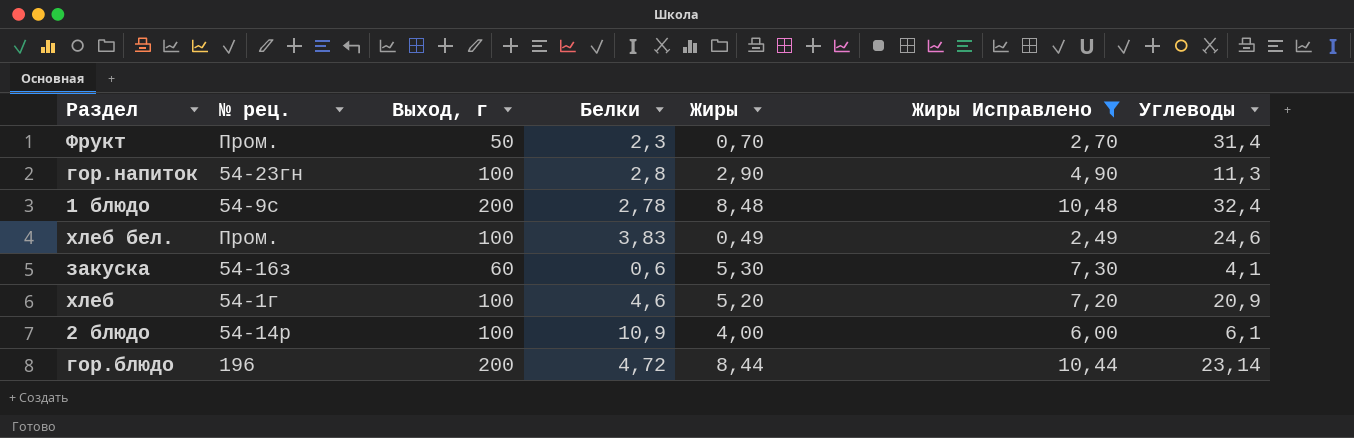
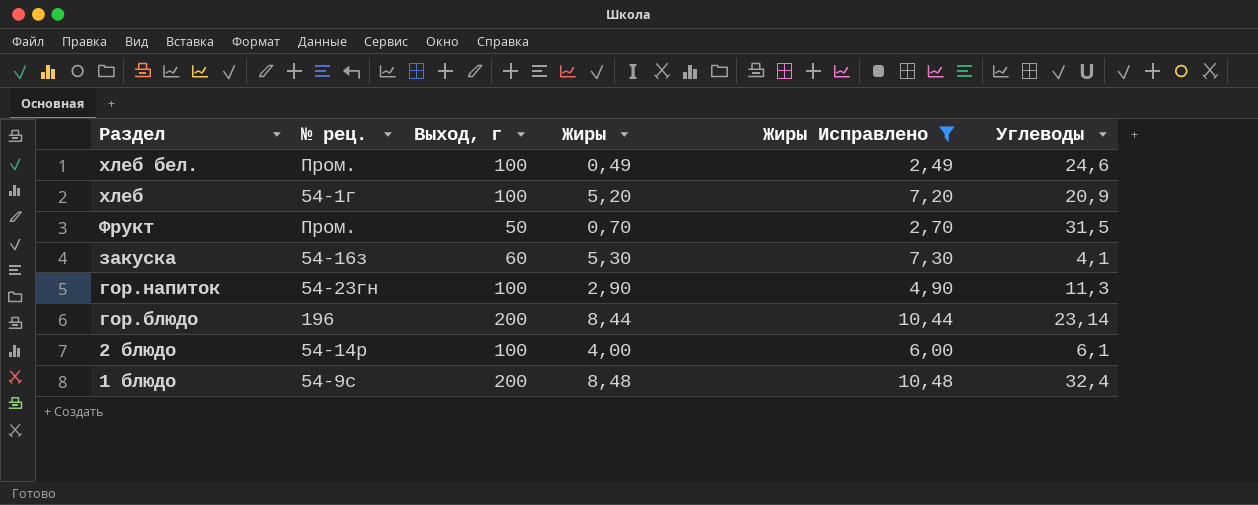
row order: none -> Раздел descending
column Белки | position: 4 -> none
Фрукт | Углеводы: 31,4 -> 31,5

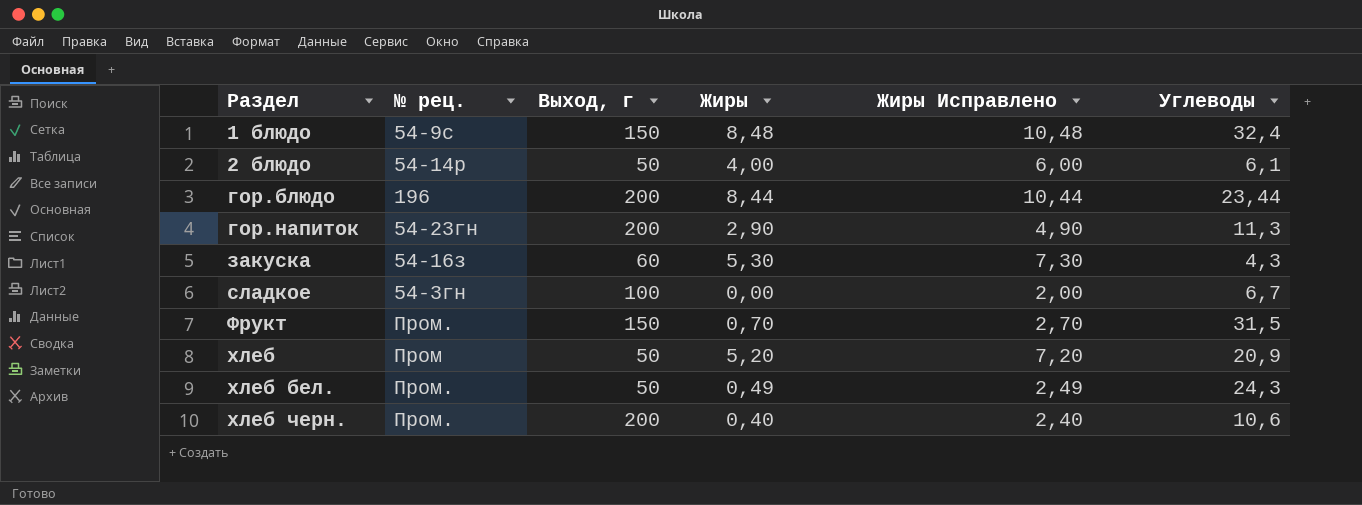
filter: Жиры Исправлено >= 2,49 -> none
row order: Раздел descending -> Раздел ascending
1 блюдо | Выход, г: 200 -> 150
2 блюдо | Выход, г: 100 -> 50
гор.блюдо | Углеводы: 23,14 -> 23,44
гор.напиток | Выход, г: 100 -> 200
закуска | Углеводы: 4,1 -> 4,3
Фрукт | Выход, г: 50 -> 150
хлеб | № рец.: 54-1г -> Пром
хлеб | Выход, г: 100 -> 50
хлеб бел. | Выход, г: 100 -> 50
хлеб бел. | Углеводы: 24,6 -> 24,3

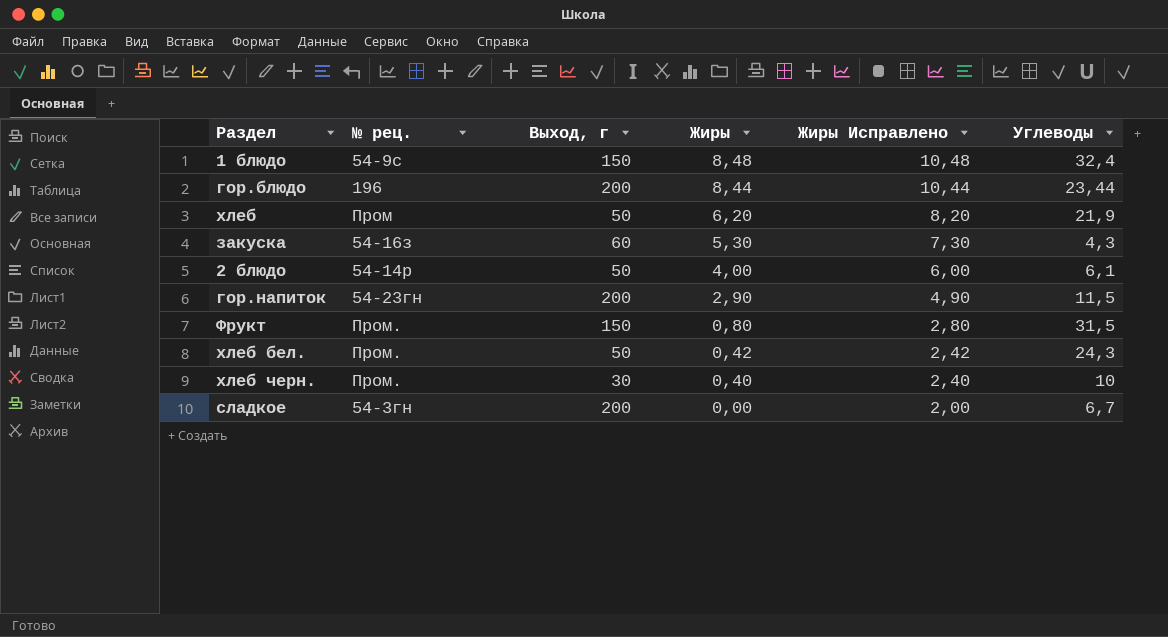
row order: Раздел ascending -> Жиры descending
хлеб | Жиры: 5,20 -> 6,20
хлеб | Жиры Исправлено: 7,20 -> 8,20
хлеб | Углеводы: 20,9 -> 21,9
гор.напиток | Углеводы: 11,3 -> 11,5
Фрукт | Жиры: 0,70 -> 0,80
Фрукт | Жиры Исправлено: 2,70 -> 2,80
хлеб бел. | Жиры: 0,49 -> 0,42
хлеб бел. | Жиры Исправлено: 2,49 -> 2,42
хлеб черн. | Выход, г: 200 -> 30
хлеб черн. | Углеводы: 10,6 -> 10
сладкое | Выход, г: 100 -> 200

